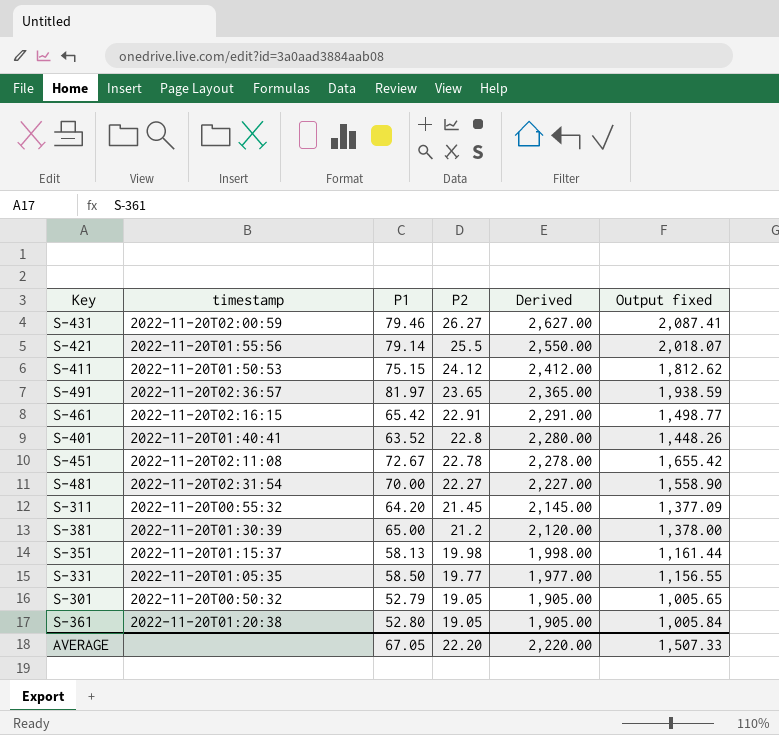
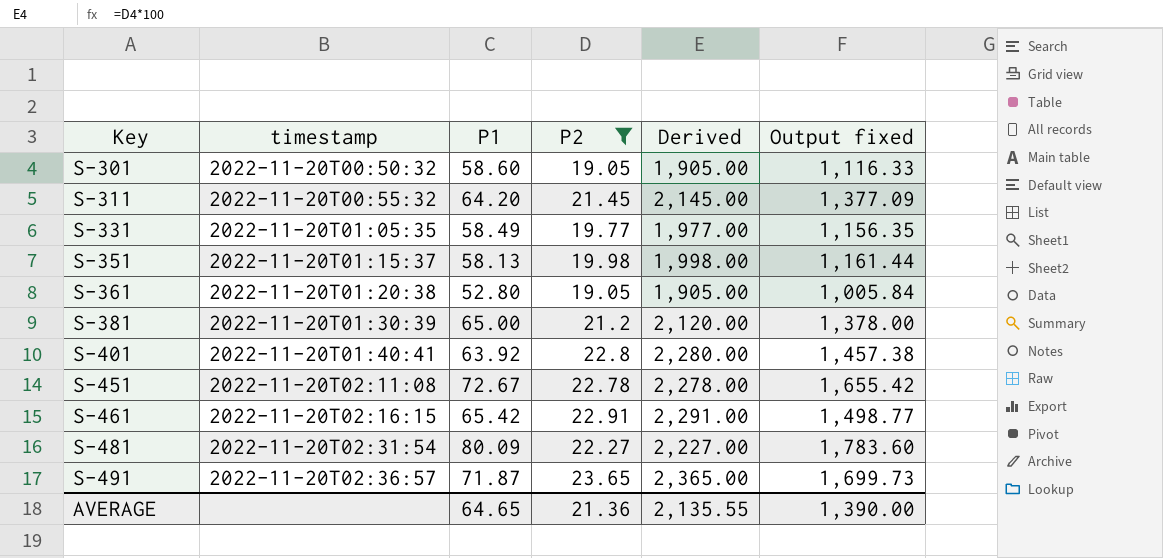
filter: none -> P2 <= 23.65
row order: P2 descending -> Key ascending
S-301 | P1: 52.79 -> 58.60
S-301 | Output fixed: 1,005.65 -> 1,116.33
S-331 | P1: 58.50 -> 58.49
S-331 | Output fixed: 1,156.55 -> 1,156.35
S-401 | P1: 63.52 -> 63.92
S-401 | Output fixed: 1,448.26 -> 1,457.38
S-481 | P1: 70.00 -> 80.09
S-481 | Output fixed: 1,558.90 -> 1,783.60
S-491 | P1: 81.97 -> 71.87
S-491 | Output fixed: 1,938.59 -> 1,699.73
AVERAGE | P1: 67.05 -> 64.65
AVERAGE | P2: 22.20 -> 21.36
AVERAGE | Derived: 2,220.00 -> 2,135.55
AVERAGE | Output fixed: 1,507.33 -> 1,390.00

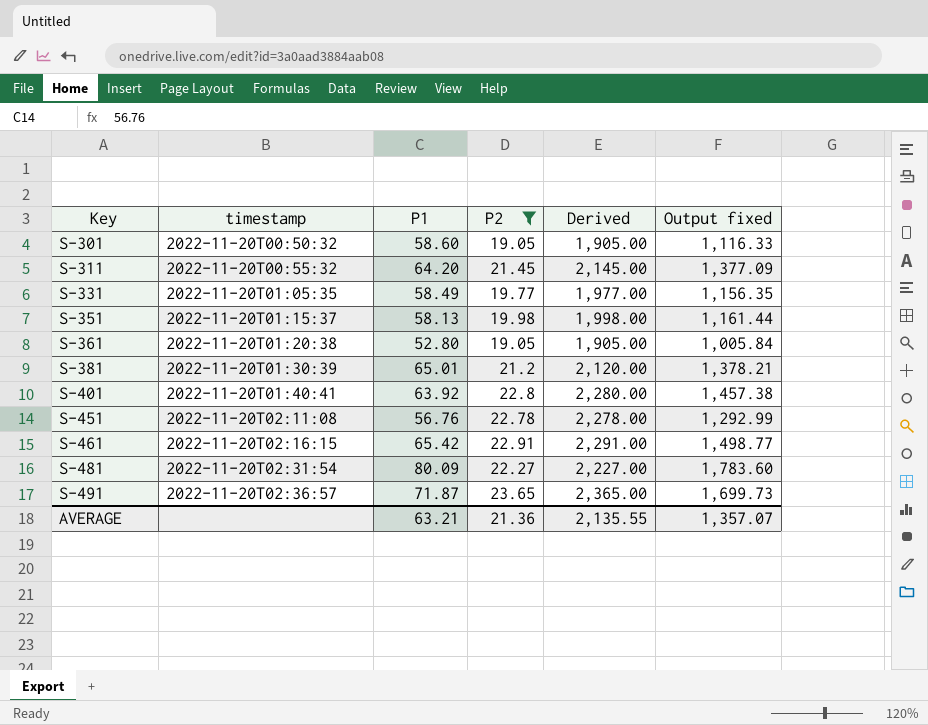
S-381 | P1: 65.00 -> 65.01
S-381 | Output fixed: 1,378.00 -> 1,378.21
S-451 | P1: 72.67 -> 56.76
S-451 | Output fixed: 1,655.42 -> 1,292.99
AVERAGE | P1: 64.65 -> 63.21
AVERAGE | Output fixed: 1,390.00 -> 1,357.07

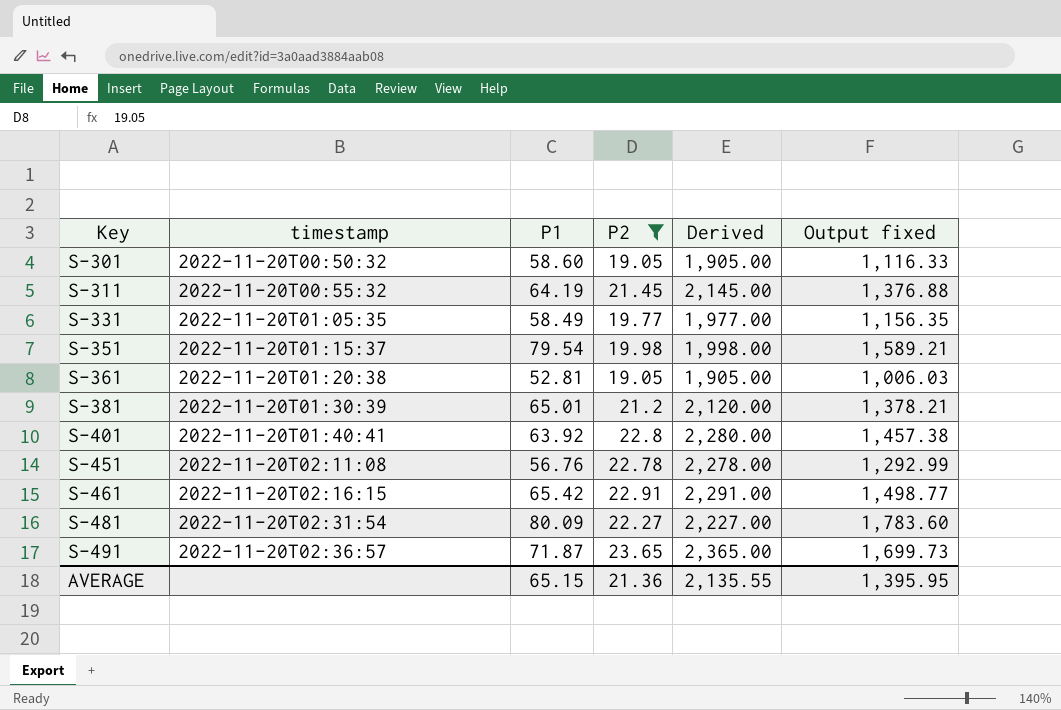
S-311 | P1: 64.20 -> 64.19
S-311 | Output fixed: 1,377.09 -> 1,376.88
S-351 | P1: 58.13 -> 79.54
S-351 | Output fixed: 1,161.44 -> 1,589.21
S-361 | P1: 52.80 -> 52.81
S-361 | Output fixed: 1,005.84 -> 1,006.03
AVERAGE | P1: 63.21 -> 65.15
AVERAGE | Output fixed: 1,357.07 -> 1,395.95

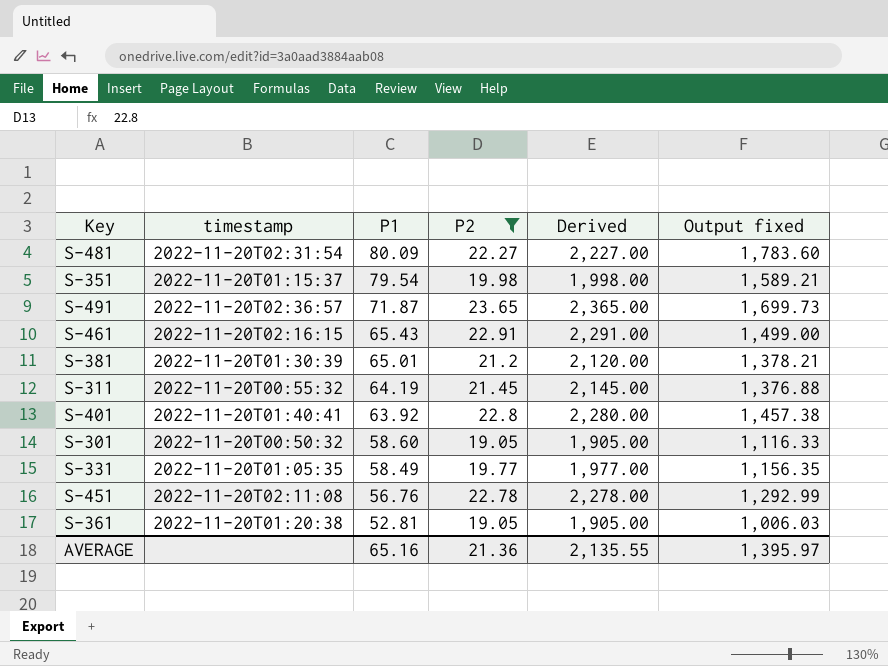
row order: Key ascending -> P1 descending
S-461 | P1: 65.42 -> 65.43
S-461 | Output fixed: 1,498.77 -> 1,499.00
AVERAGE | P1: 65.15 -> 65.16
AVERAGE | Output fixed: 1,395.95 -> 1,395.97

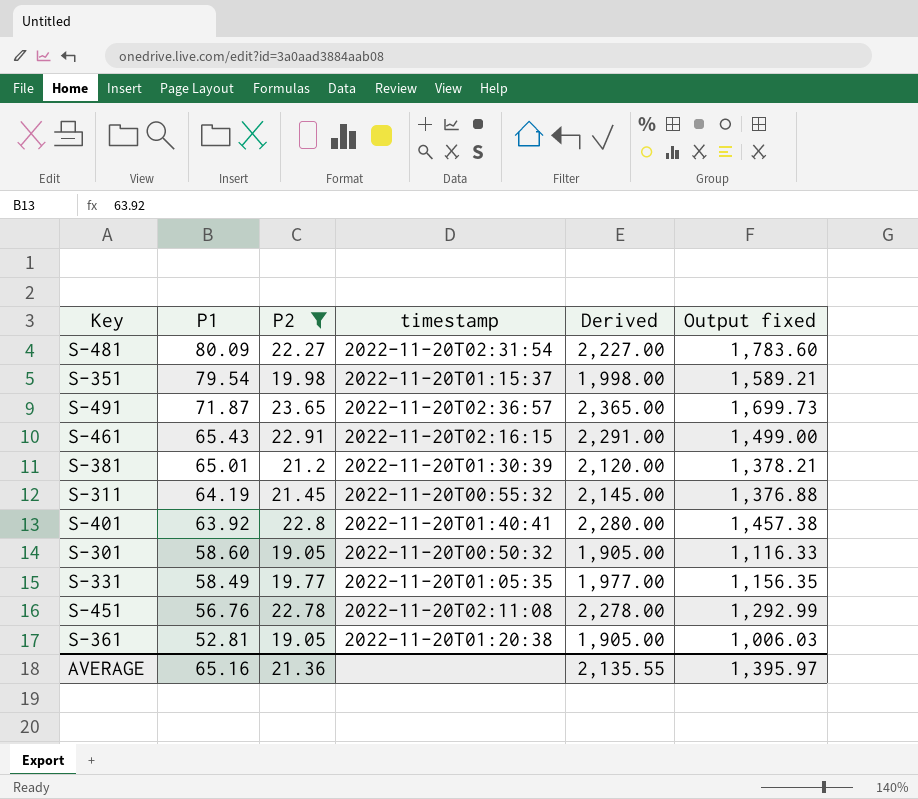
column timestamp | position: 2 -> 4

